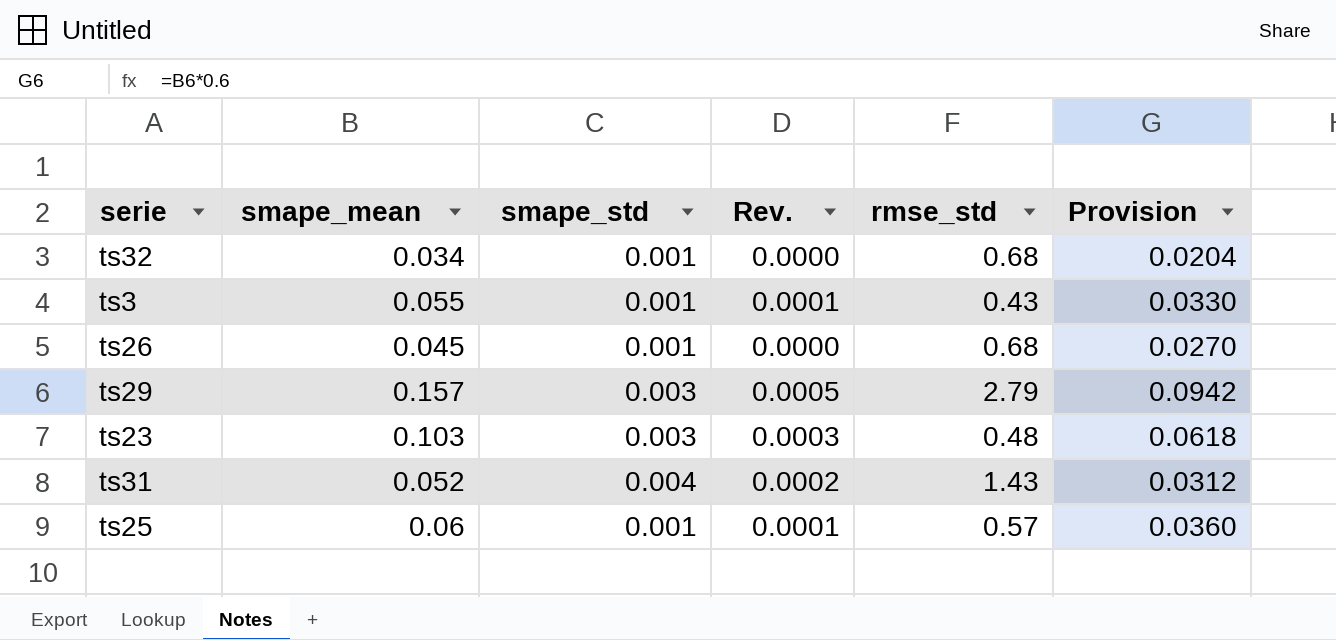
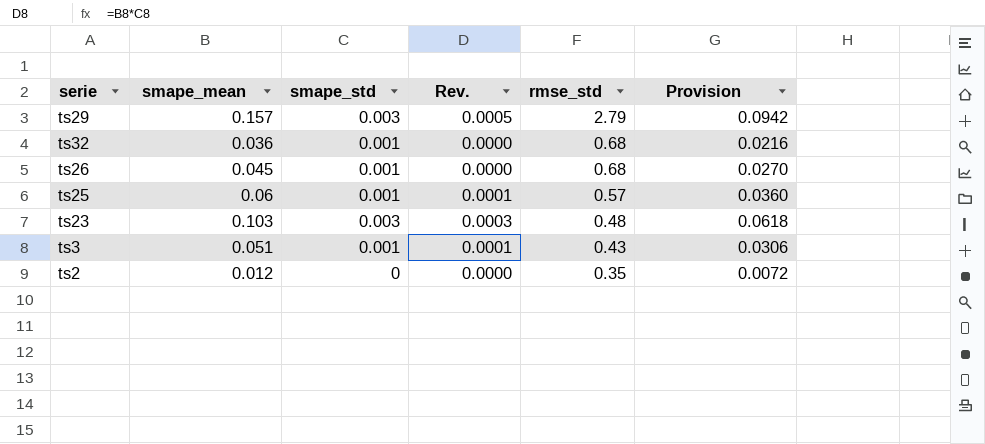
row order: none -> rmse_std descending
row ts31: 0.052 | 0.004 | 0.0002 | 1.43 | 0.0312 -> none
ts32 | smape_mean: 0.034 -> 0.036
ts32 | Provision: 0.0204 -> 0.0216
ts3 | smape_mean: 0.055 -> 0.051
ts3 | Provision: 0.0330 -> 0.0306
row ts2: none -> 0.012 | 0 | 0.0000 | 0.35 | 0.0072

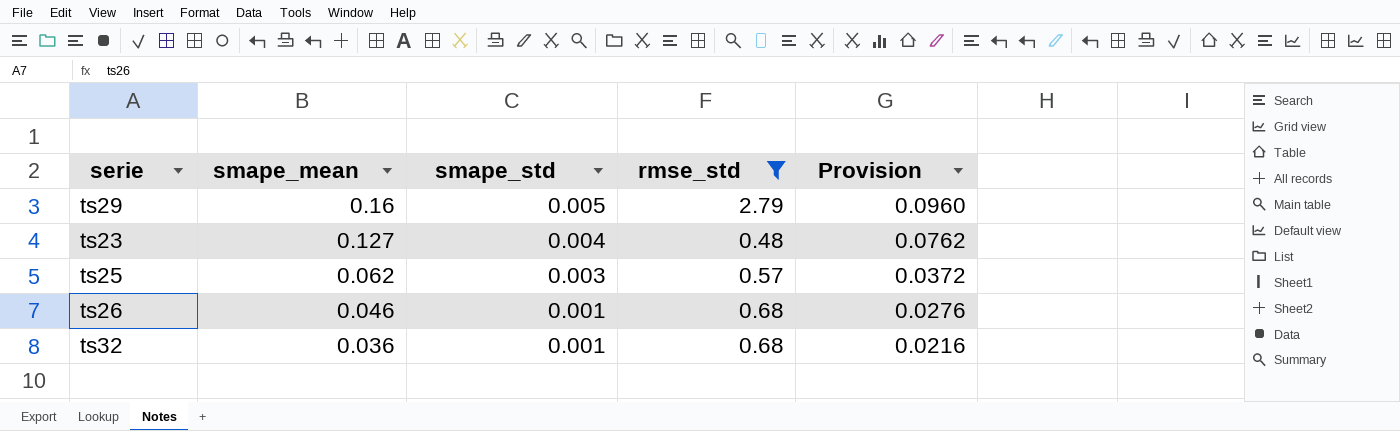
filter: none -> rmse_std >= 0.48
row order: rmse_std descending -> smape_mean descending
column Rev. | formula: [smape_mean] * [smape_std] -> none
ts29 | smape_mean: 0.157 -> 0.16
ts29 | smape_std: 0.003 -> 0.005
ts29 | Provision: 0.0942 -> 0.0960
ts23 | smape_mean: 0.103 -> 0.127
ts23 | smape_std: 0.003 -> 0.004
ts23 | Provision: 0.0618 -> 0.0762
ts25 | smape_mean: 0.06 -> 0.062
ts25 | smape_std: 0.001 -> 0.003
ts25 | Provision: 0.0360 -> 0.0372
ts26 | smape_mean: 0.045 -> 0.046
ts26 | Provision: 0.0270 -> 0.0276

